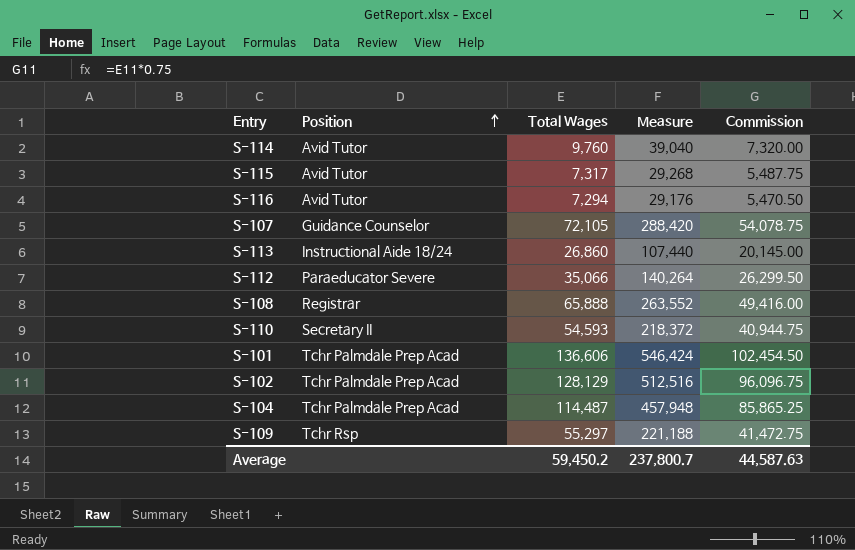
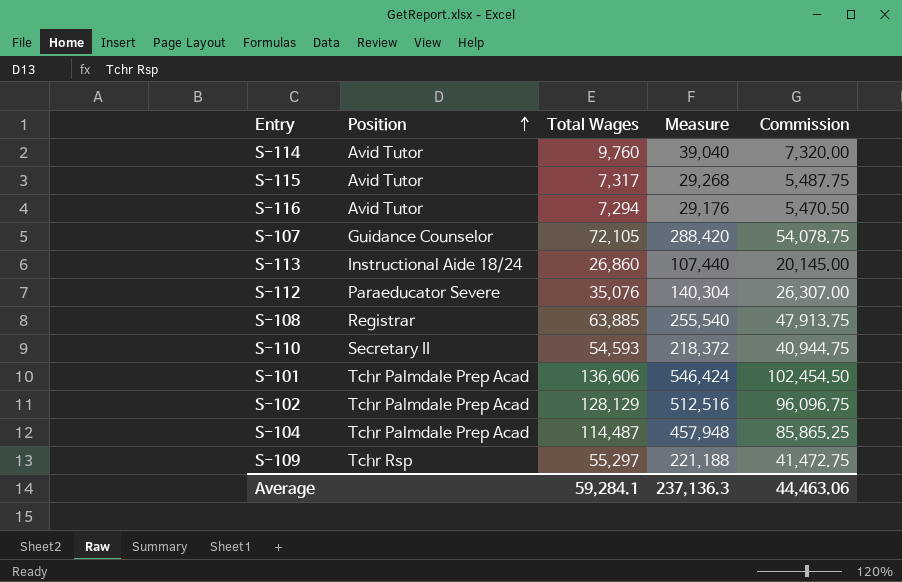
S-112 | Total Wages: 35,066 -> 35,076
S-112 | Measure: 140,264 -> 140,304
S-112 | Commission: 26,299.50 -> 26,307.00
S-108 | Total Wages: 65,888 -> 63,885
S-108 | Measure: 263,552 -> 255,540
S-108 | Commission: 49,416.00 -> 47,913.75
Average | Total Wages: 59,450.2 -> 59,284.1
Average | Measure: 237,800.7 -> 237,136.3
Average | Commission: 44,587.63 -> 44,463.06

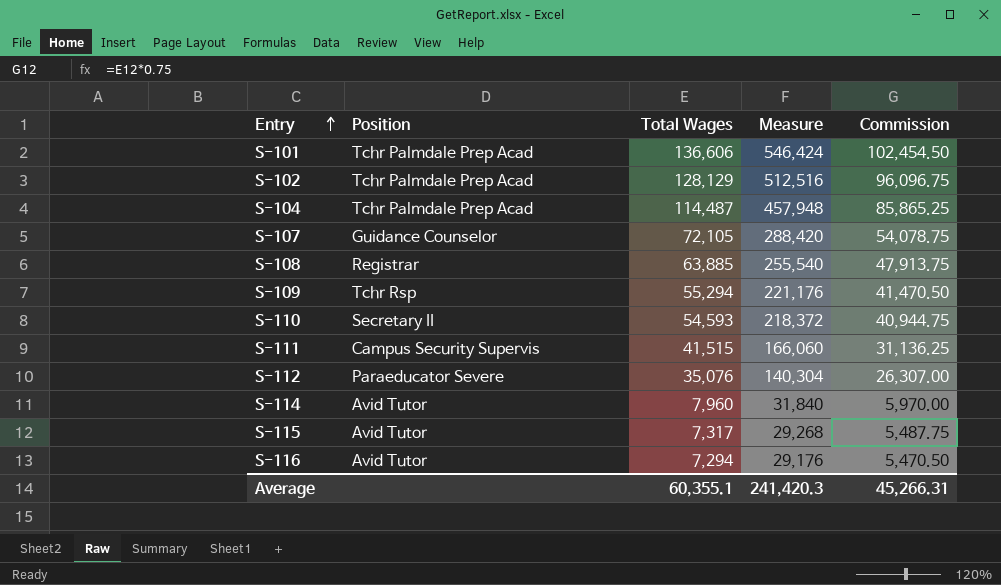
row order: Position ascending -> Entry ascending
row S-113: Instructional Aide 18/24 | 26,860 | 107,440 | 20,145.00 -> none
S-109 | Total Wages: 55,297 -> 55,294
S-109 | Measure: 221,188 -> 221,176
S-109 | Commission: 41,472.75 -> 41,470.50
row S-111: none -> Campus Security Supervis | 41,515 | 166,060 | 31,136.25
S-114 | Total Wages: 9,760 -> 7,960
S-114 | Measure: 39,040 -> 31,840
S-114 | Commission: 7,320.00 -> 5,970.00
Average | Total Wages: 59,284.1 -> 60,355.1
Average | Measure: 237,136.3 -> 241,420.3
Average | Commission: 44,463.06 -> 45,266.31

